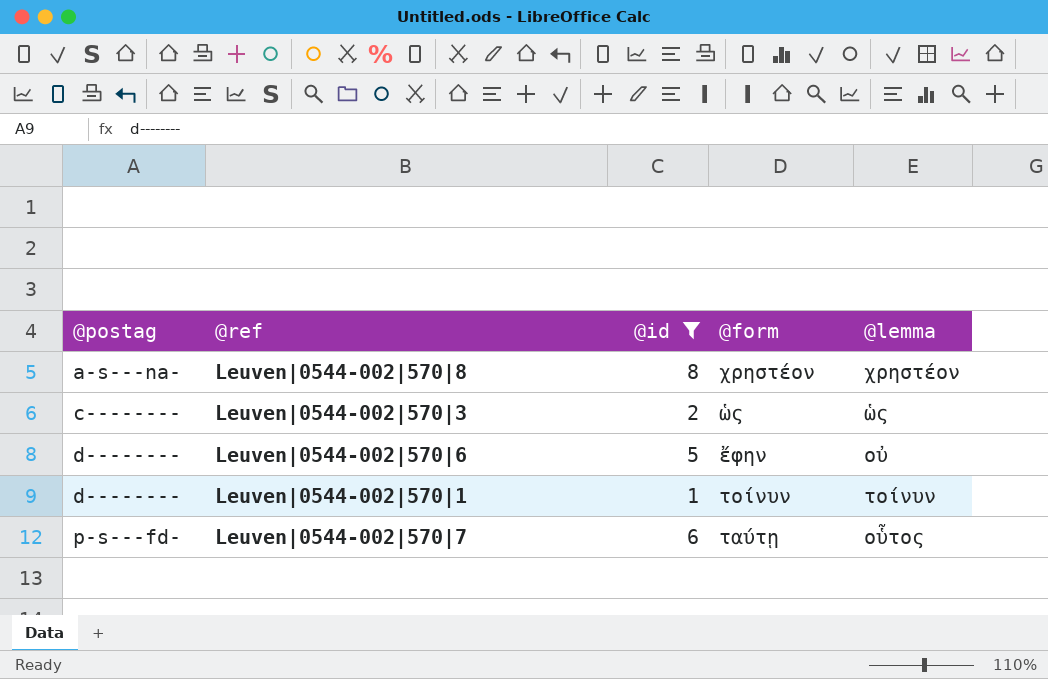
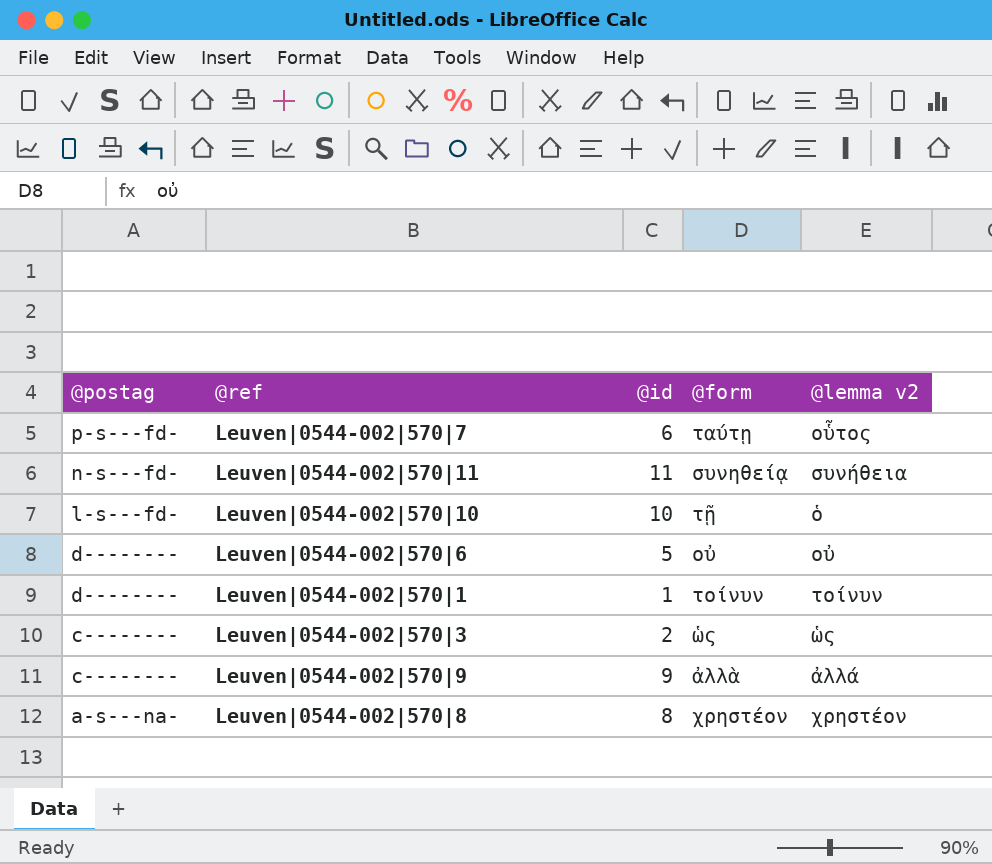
filter: @id <= 8 -> none
row order: @postag ascending -> @postag descending
column name: @lemma -> @lemma v2
Leuven|0544-002|570|6 | @form: ἔφην -> οὐ

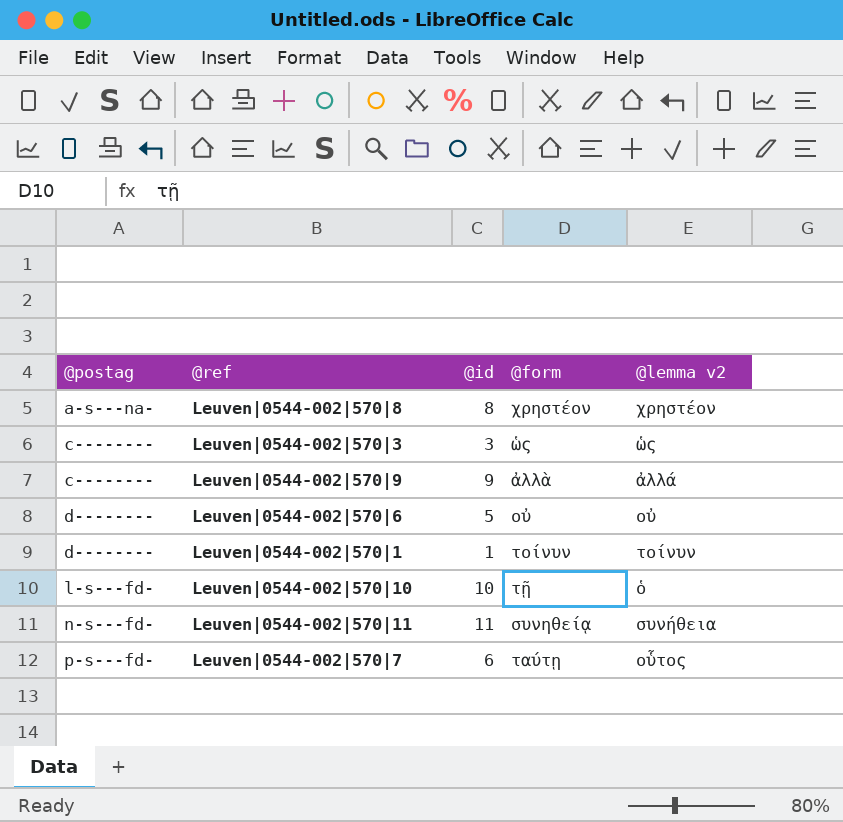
row order: @postag descending -> @postag ascending
Leuven|0544-002|570|3 | @id: 2 -> 3

